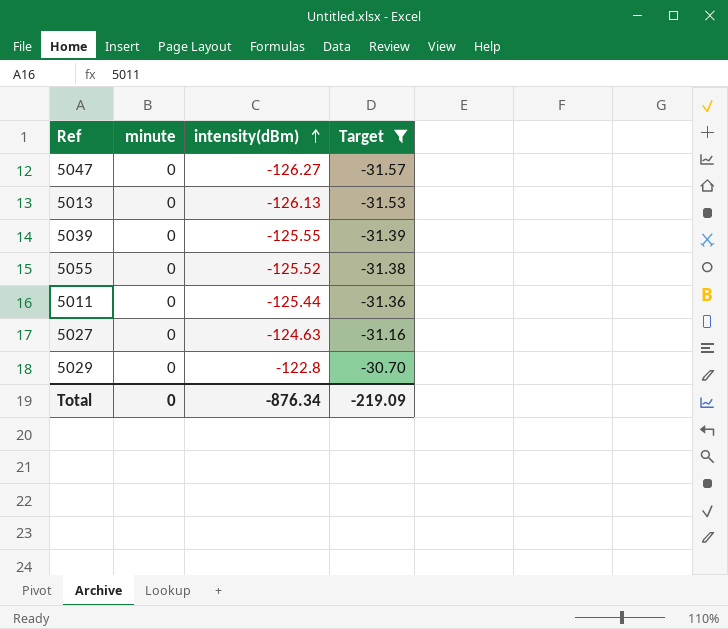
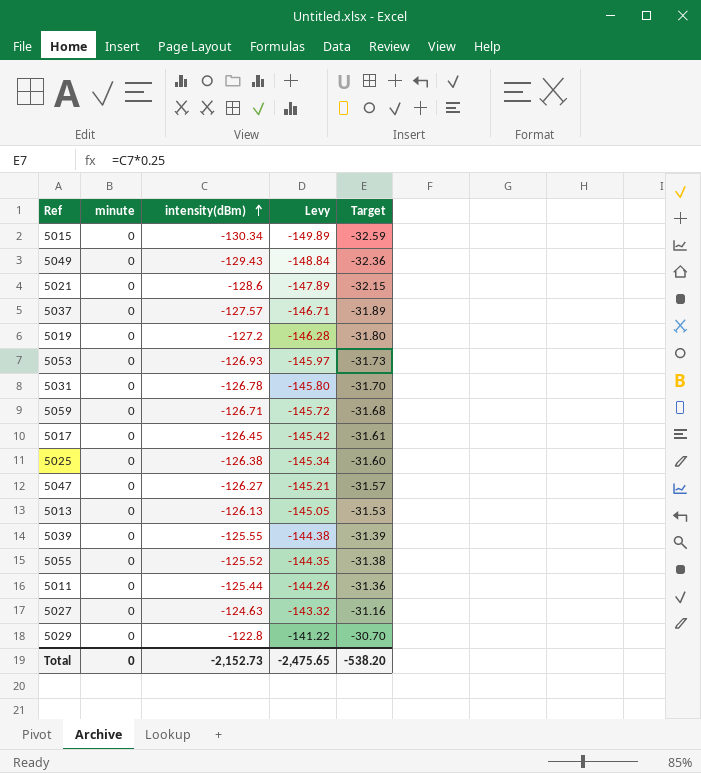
filter: Target >= -31.57 -> none
column Levy | formula: none -> [intensity(dBm)] * 1.15
Total | intensity(dBm): -876.34 -> -2,152.73
Total | Target: -219.09 -> -538.20

